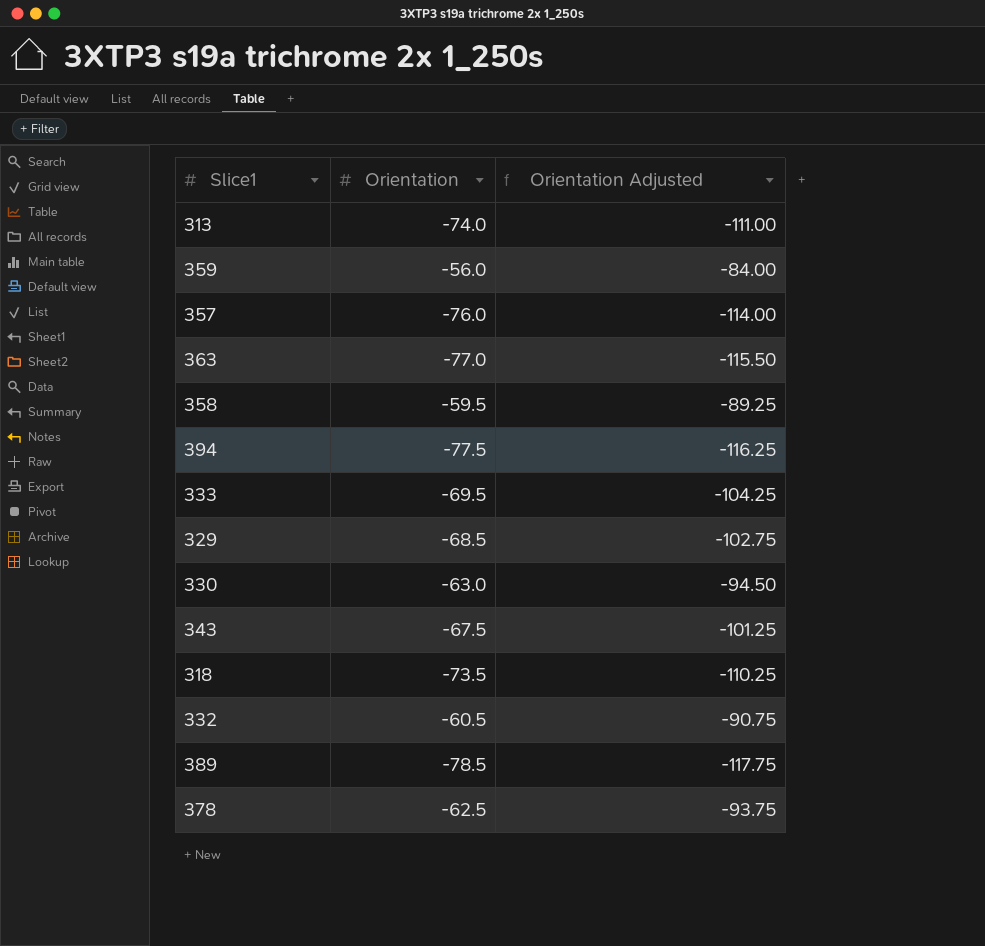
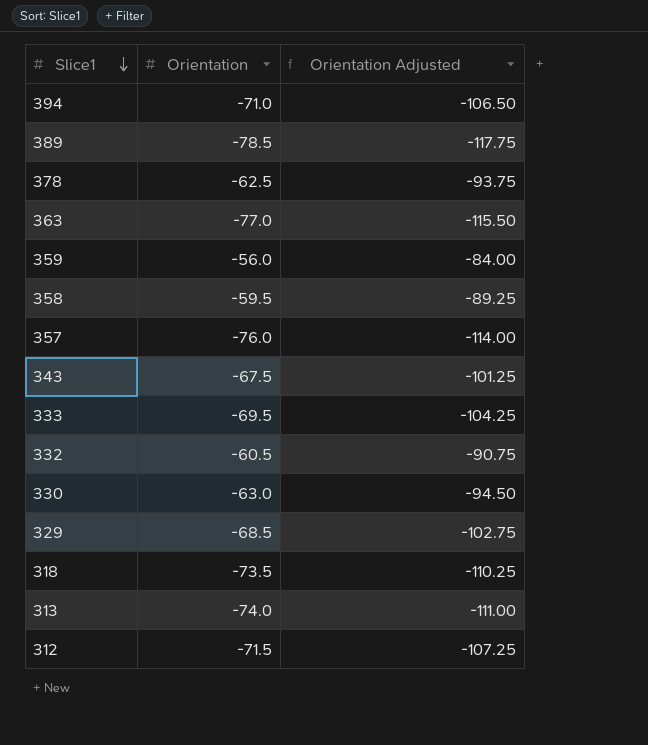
row order: none -> Slice1 descending
394 | Orientation: -77.5 -> -71.0
394 | Orientation Adjusted: -116.25 -> -106.50
row 312: none -> -71.5 | -107.25

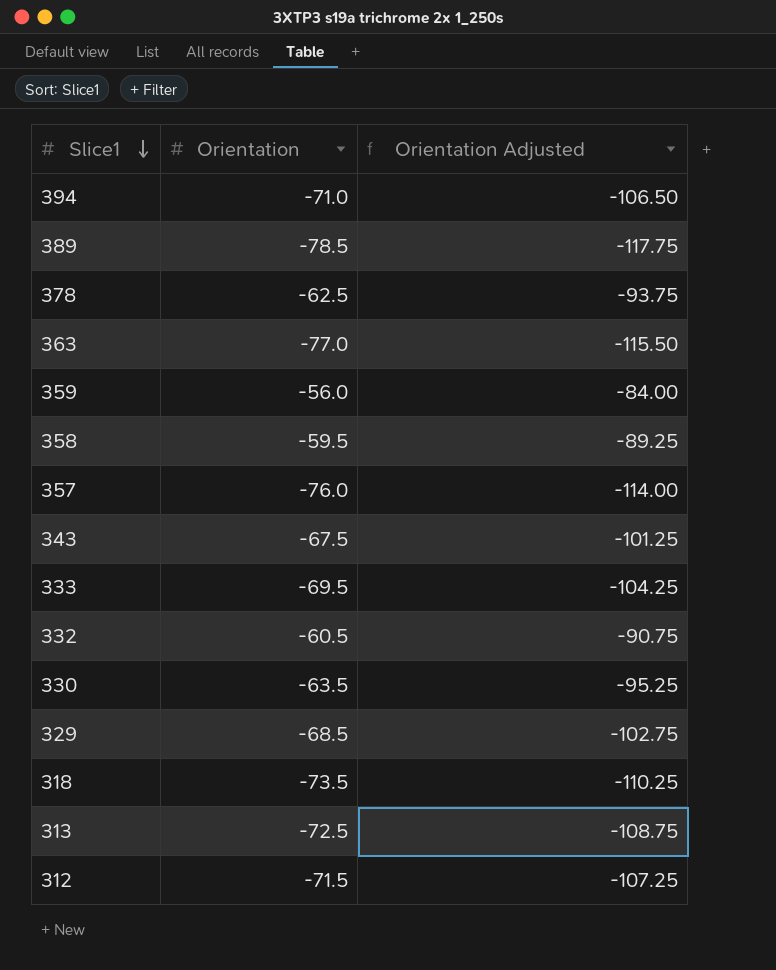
330 | Orientation: -63.0 -> -63.5
330 | Orientation Adjusted: -94.50 -> -95.25
313 | Orientation: -74.0 -> -72.5
313 | Orientation Adjusted: -111.00 -> -108.75

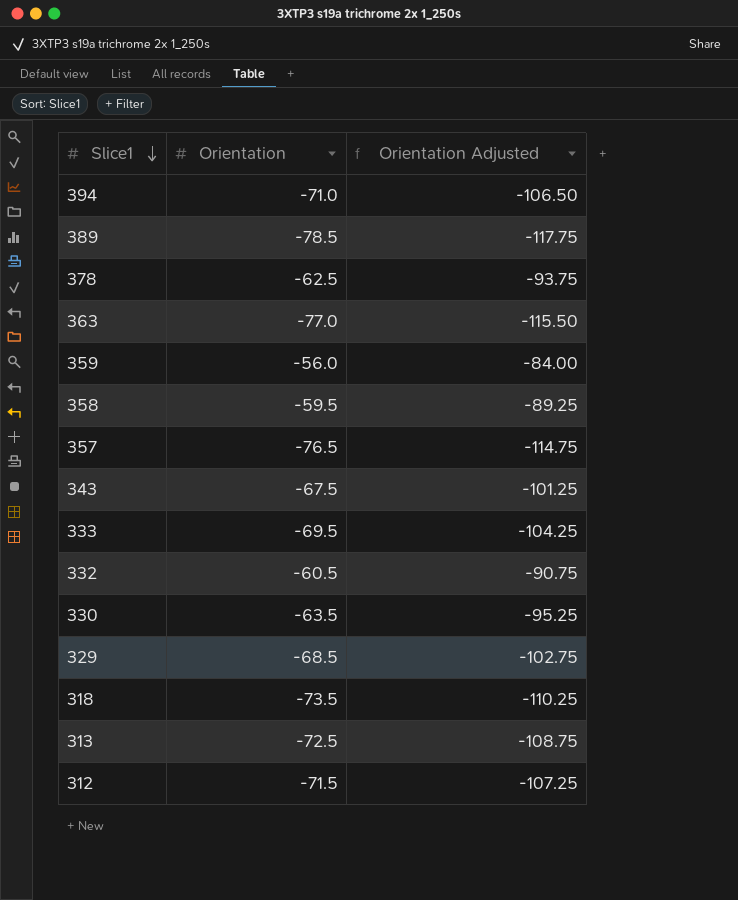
357 | Orientation: -76.0 -> -76.5
357 | Orientation Adjusted: -114.00 -> -114.75

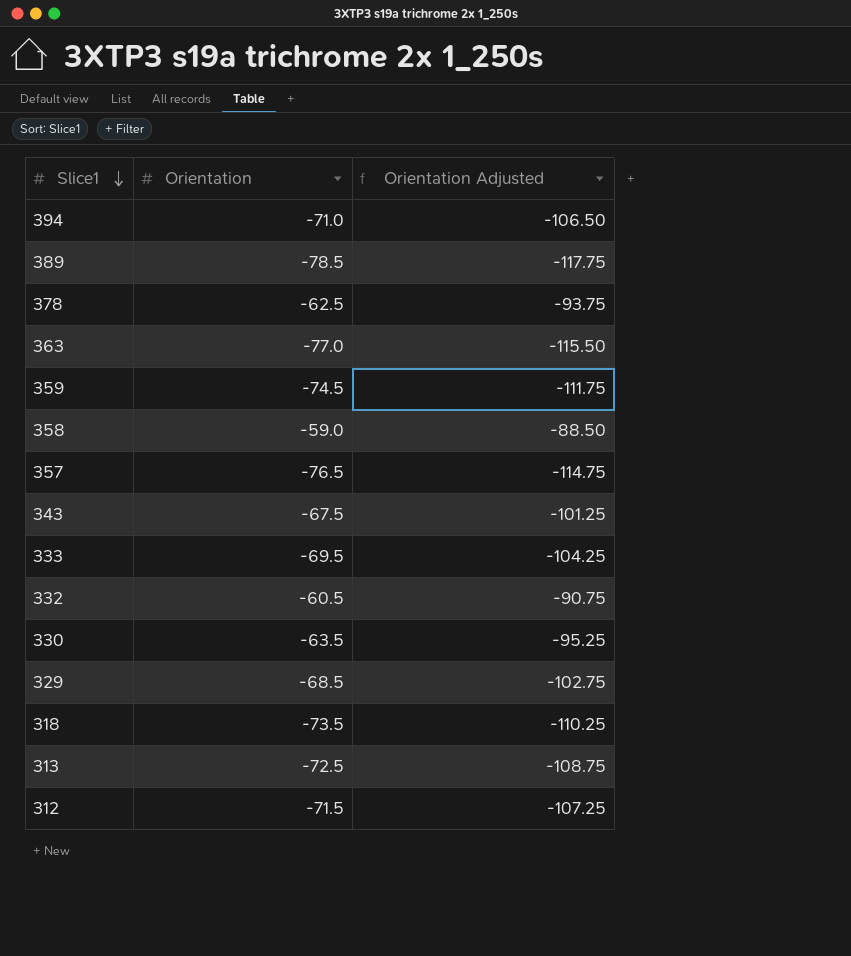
359 | Orientation: -56.0 -> -74.5
359 | Orientation Adjusted: -84.00 -> -111.75
358 | Orientation: -59.5 -> -59.0
358 | Orientation Adjusted: -89.25 -> -88.50

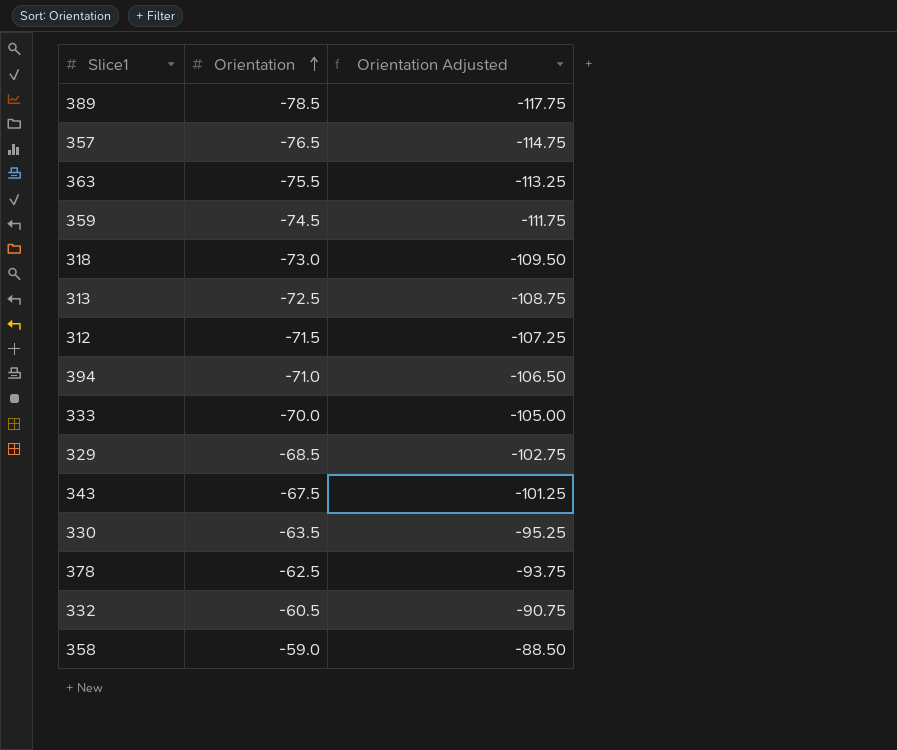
row order: Slice1 descending -> Orientation ascending
363 | Orientation: -77.0 -> -75.5
363 | Orientation Adjusted: -115.50 -> -113.25
318 | Orientation: -73.5 -> -73.0
318 | Orientation Adjusted: -110.25 -> -109.50
333 | Orientation: -69.5 -> -70.0
333 | Orientation Adjusted: -104.25 -> -105.00

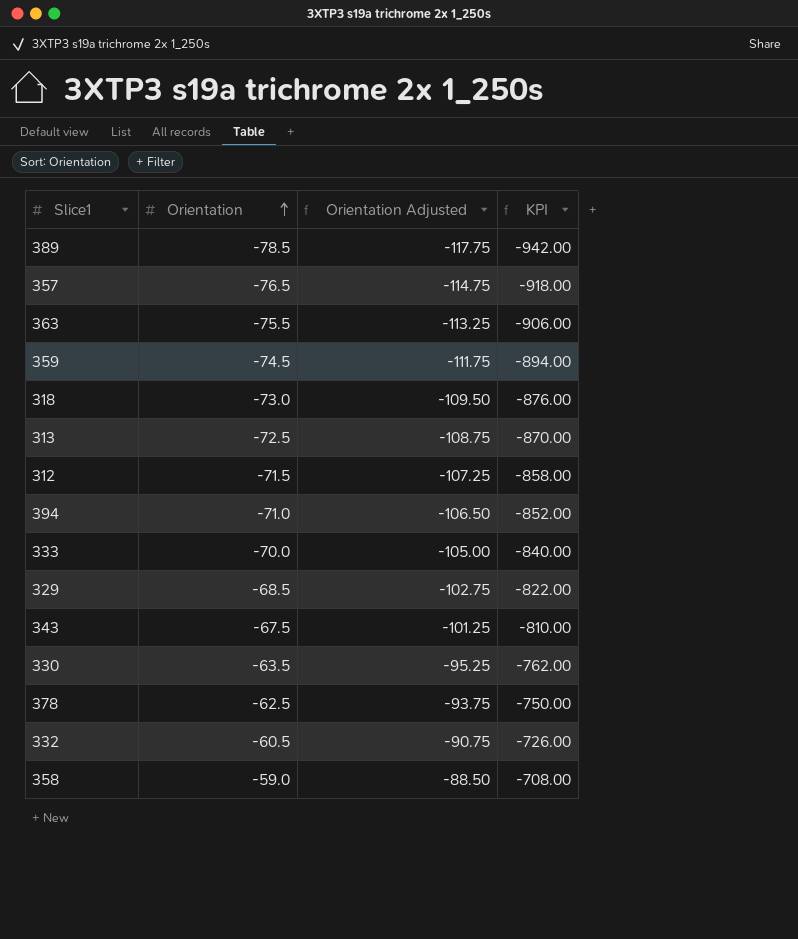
column KPI | formula: none -> [Orientation] * 12

